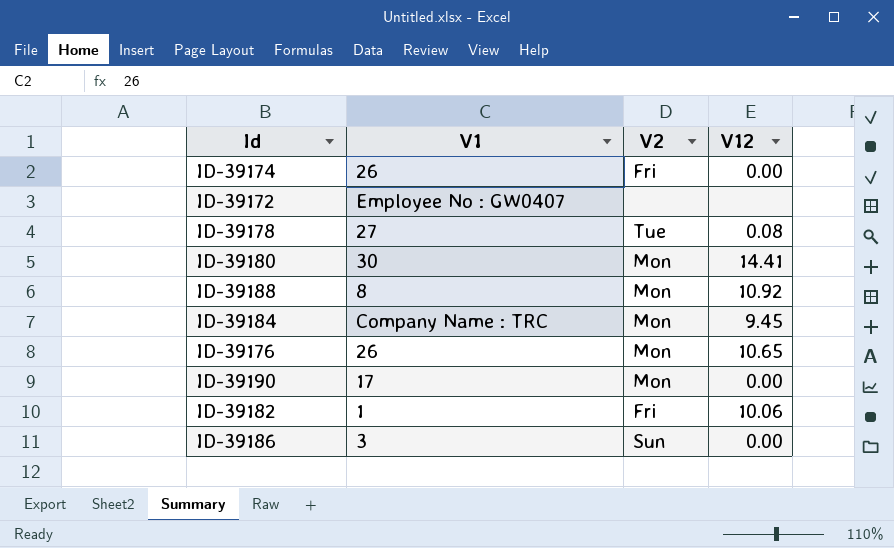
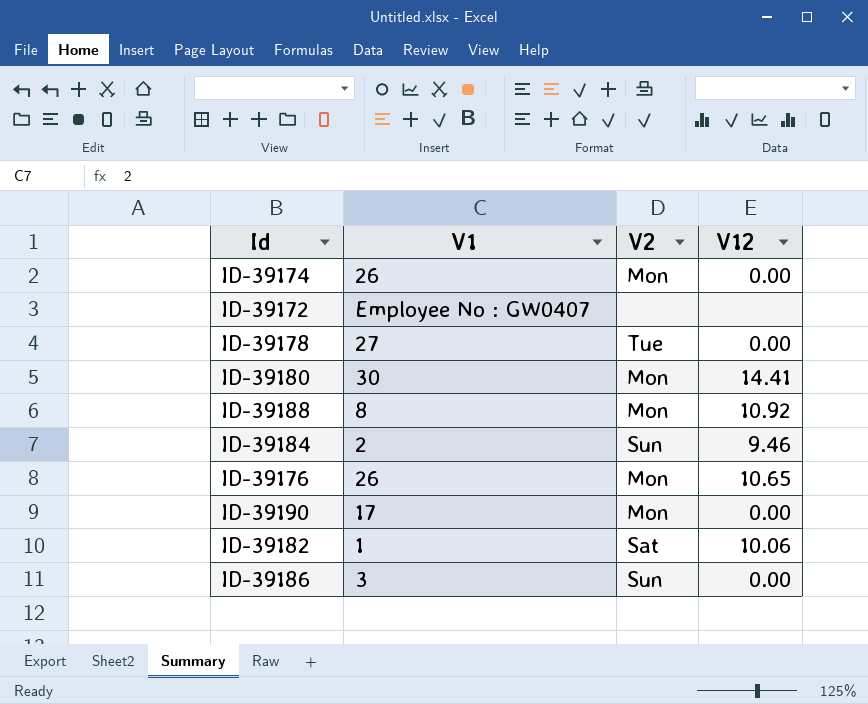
ID-39174 | V2: Fri -> Mon
ID-39178 | V12: 0.08 -> 0.00
ID-39184 | V1: Company Name : TRC -> 2
ID-39184 | V2: Mon -> Sun
ID-39184 | V12: 9.45 -> 9.46
ID-39182 | V2: Fri -> Sat

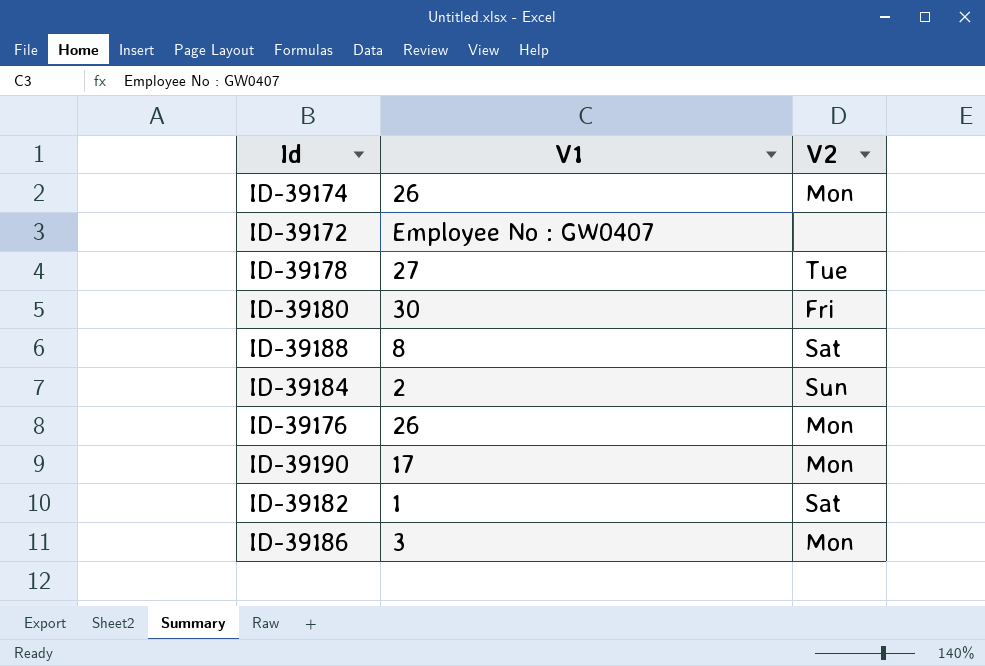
column V12 | position: 4 -> none
ID-39180 | V2: Mon -> Fri
ID-39188 | V2: Mon -> Sat
ID-39186 | V2: Sun -> Mon

